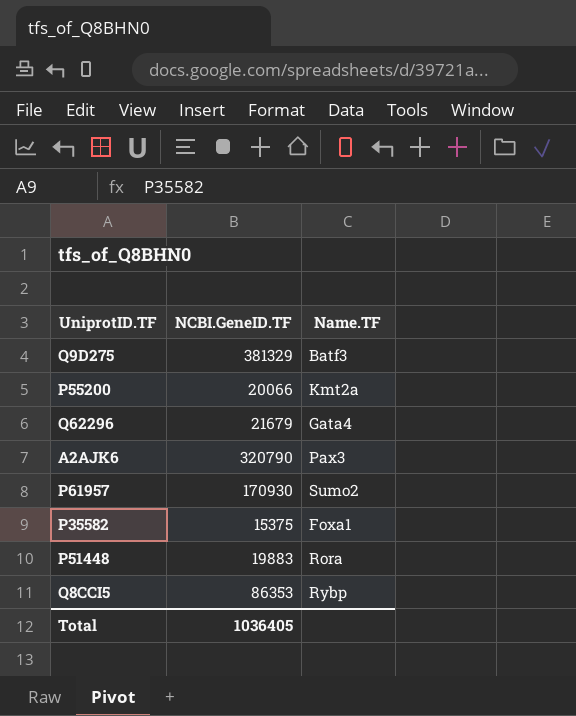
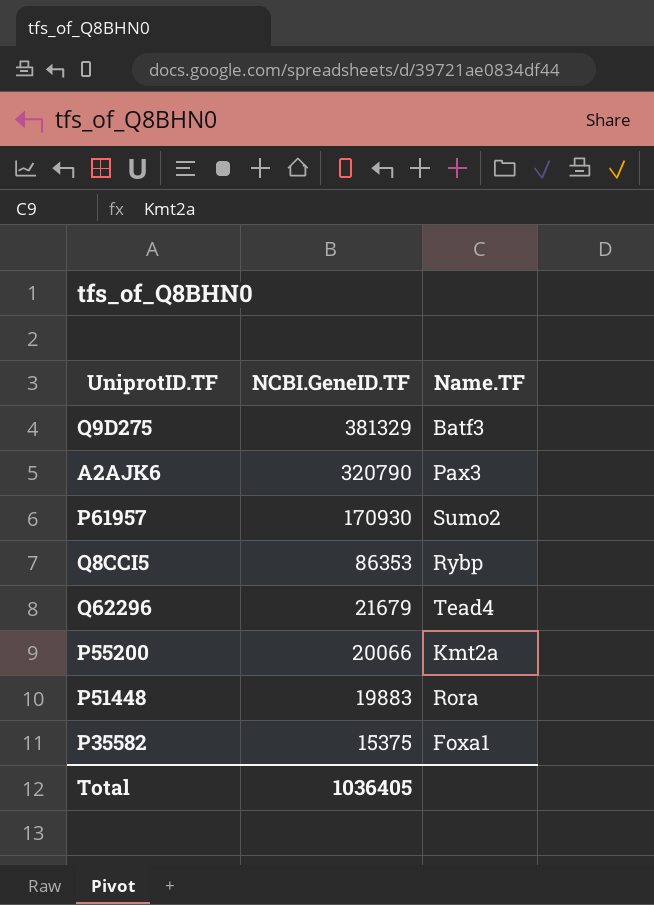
row order: none -> NCBI.GeneID.TF descending
Q62296 | Name.TF: Gata4 -> Tead4

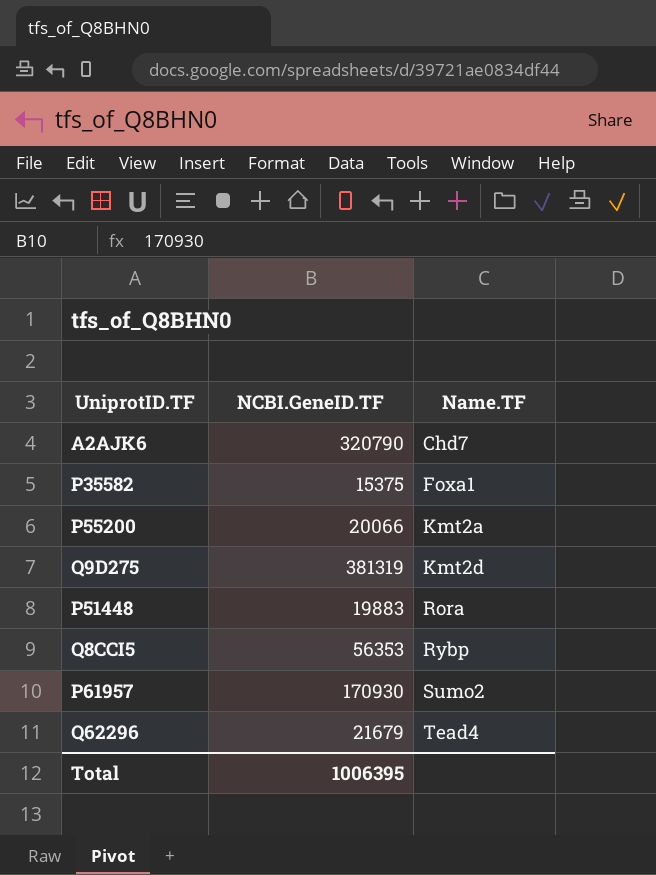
row order: NCBI.GeneID.TF descending -> Name.TF ascending
A2AJK6 | Name.TF: Pax3 -> Chd7
Q9D275 | NCBI.GeneID.TF: 381329 -> 381319
Q9D275 | Name.TF: Batf3 -> Kmt2d
Q8CCI5 | NCBI.GeneID.TF: 86353 -> 56353
Total | NCBI.GeneID.TF: 1036405 -> 1006395

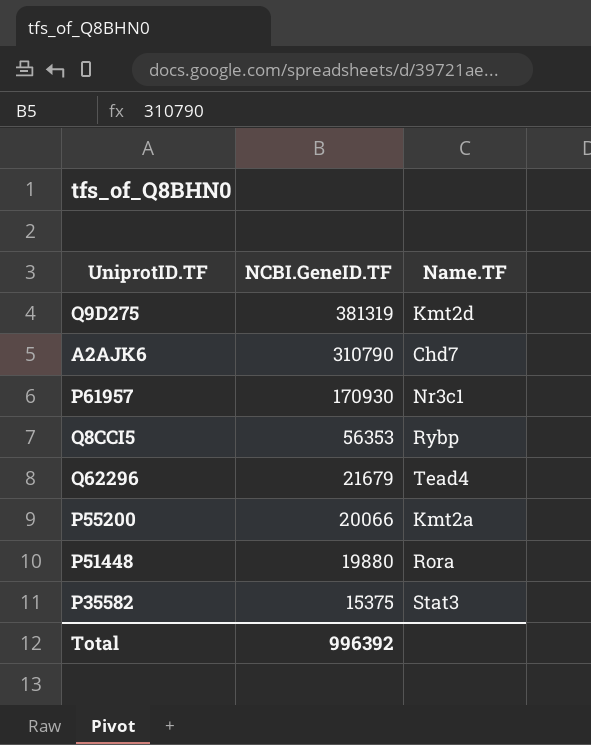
row order: Name.TF ascending -> NCBI.GeneID.TF descending
A2AJK6 | NCBI.GeneID.TF: 320790 -> 310790
P61957 | Name.TF: Sumo2 -> Nr3c1
P51448 | NCBI.GeneID.TF: 19883 -> 19880
P35582 | Name.TF: Foxa1 -> Stat3
Total | NCBI.GeneID.TF: 1006395 -> 996392

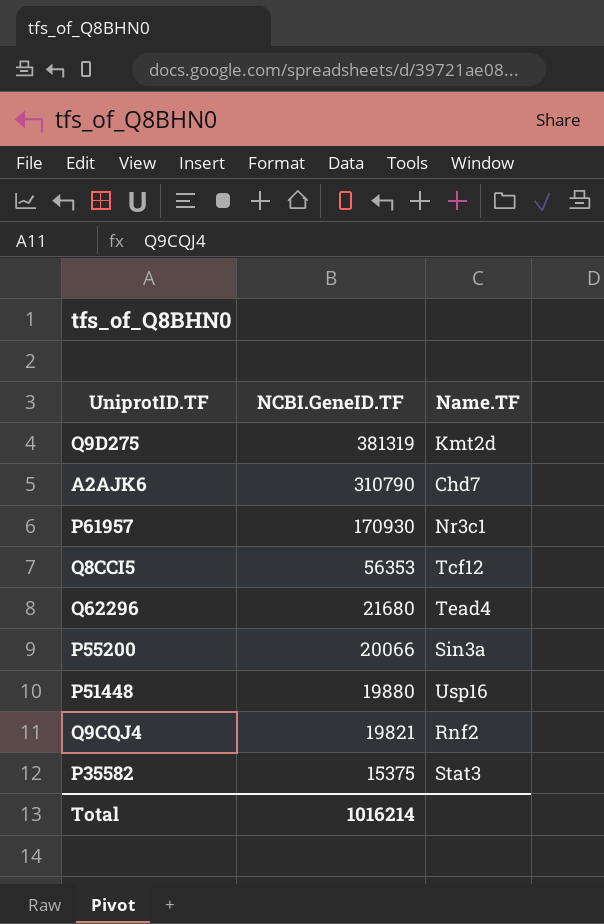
Q8CCI5 | Name.TF: Rybp -> Tcf12
Q62296 | NCBI.GeneID.TF: 21679 -> 21680
P55200 | Name.TF: Kmt2a -> Sin3a
P51448 | Name.TF: Rora -> Usp16
row Q9CQJ4: none -> 19821 | Rnf2
Total | NCBI.GeneID.TF: 996392 -> 1016214

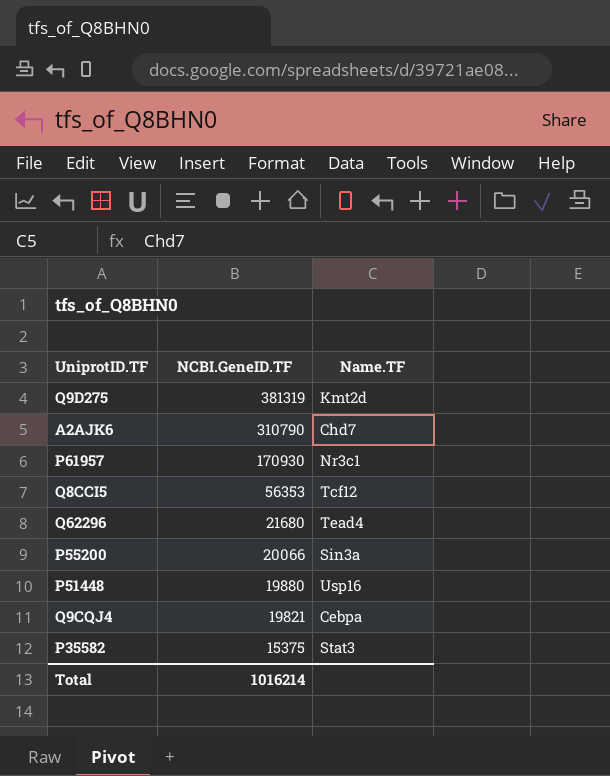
Q9CQJ4 | Name.TF: Rnf2 -> Cebpa

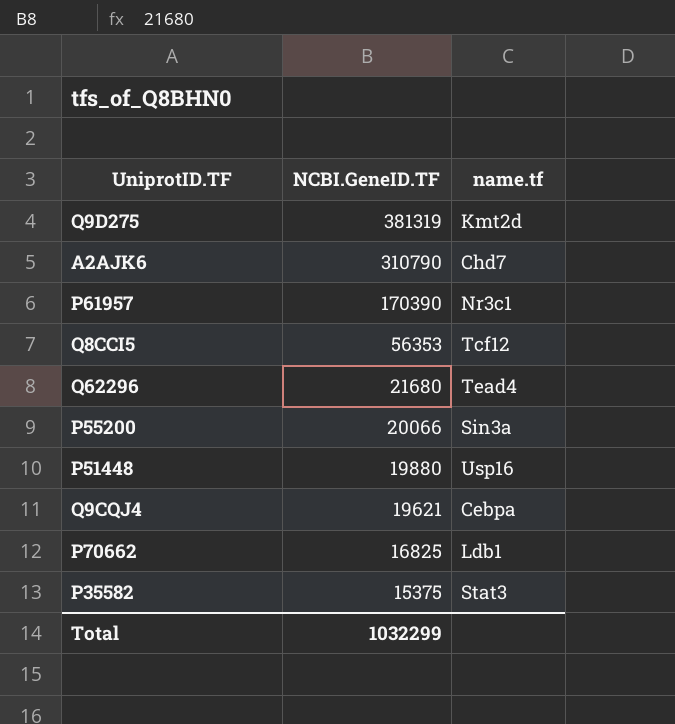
column name: Name.TF -> name.tf
P61957 | NCBI.GeneID.TF: 170930 -> 170390
Q9CQJ4 | NCBI.GeneID.TF: 19821 -> 19621
row P70662: none -> 16825 | Ldb1
Total | NCBI.GeneID.TF: 1016214 -> 1032299

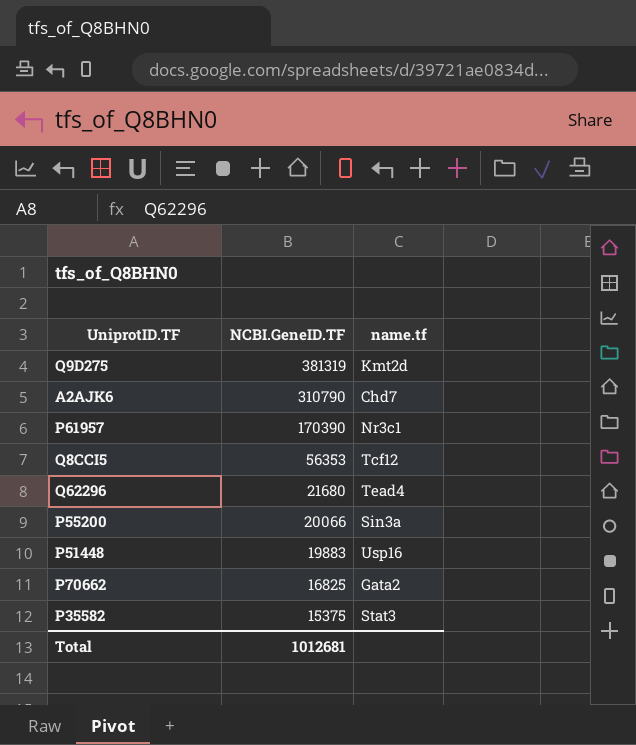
row Q9CQJ4: 19621 | Cebpa -> none
P51448 | NCBI.GeneID.TF: 19880 -> 19883
P70662 | name.tf: Ldb1 -> Gata2
Total | NCBI.GeneID.TF: 1032299 -> 1012681

